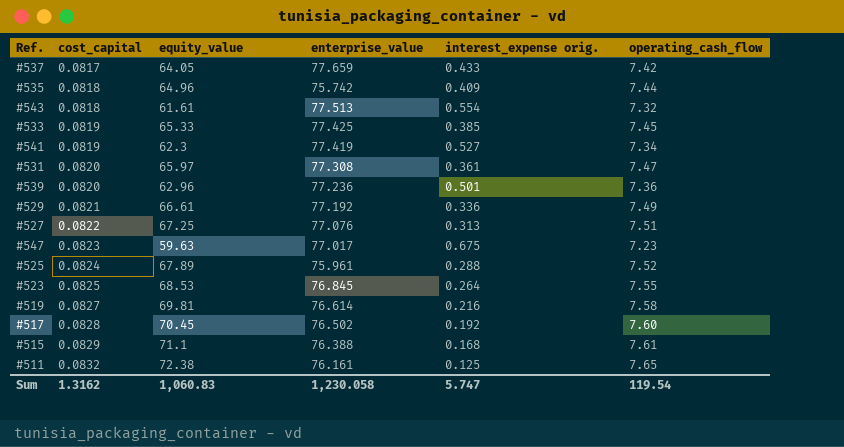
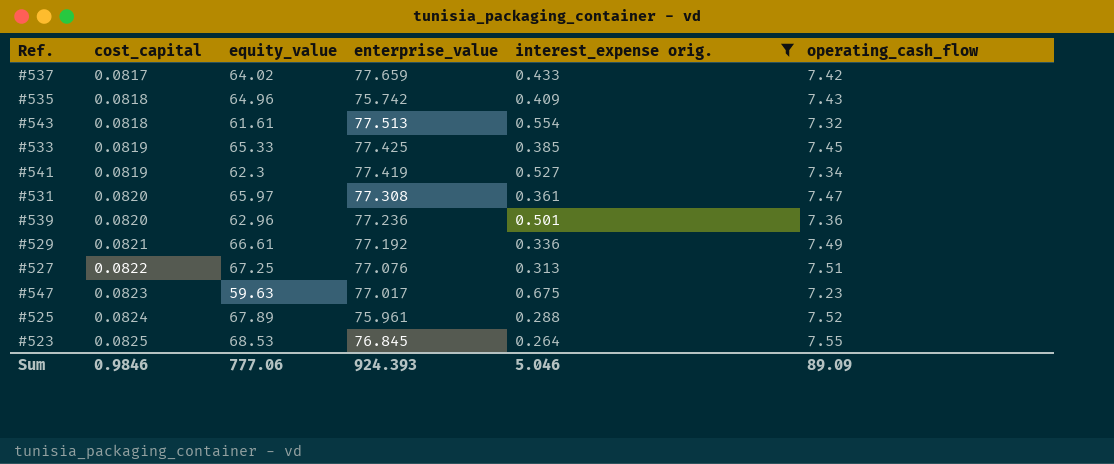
filter: none -> interest_expense orig. >= 0.264
#537 | equity_value: 64.05 -> 64.02
#535 | operating_cash_flow: 7.44 -> 7.43
Sum | cost_capital: 1.3162 -> 0.9846
Sum | equity_value: 1,060.83 -> 777.06
Sum | enterprise_value: 1,230.058 -> 924.393
Sum | interest_expense orig.: 5.747 -> 5.046
Sum | operating_cash_flow: 119.54 -> 89.09

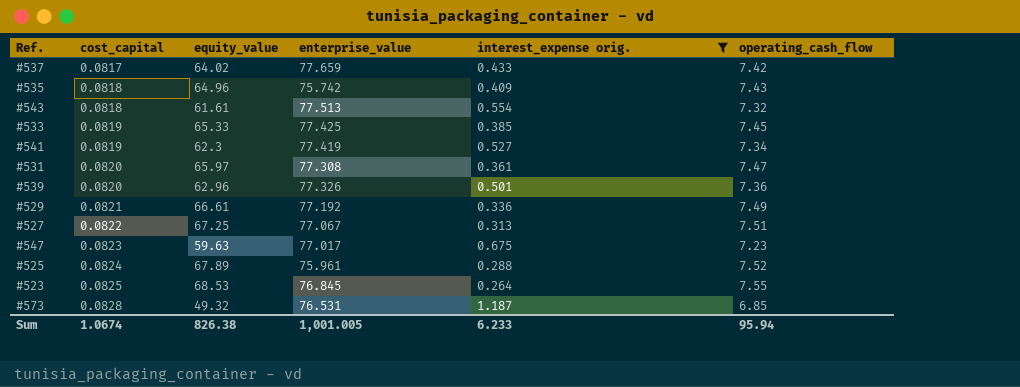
#539 | enterprise_value: 77.236 -> 77.326
#527 | enterprise_value: 77.076 -> 77.067
row #573: none -> 0.0828 | 49.32 | 76.531 | 1.187 | 6.85
Sum | cost_capital: 0.9846 -> 1.0674
Sum | equity_value: 777.06 -> 826.38
Sum | enterprise_value: 924.393 -> 1,001.005
Sum | interest_expense orig.: 5.046 -> 6.233
Sum | operating_cash_flow: 89.09 -> 95.94

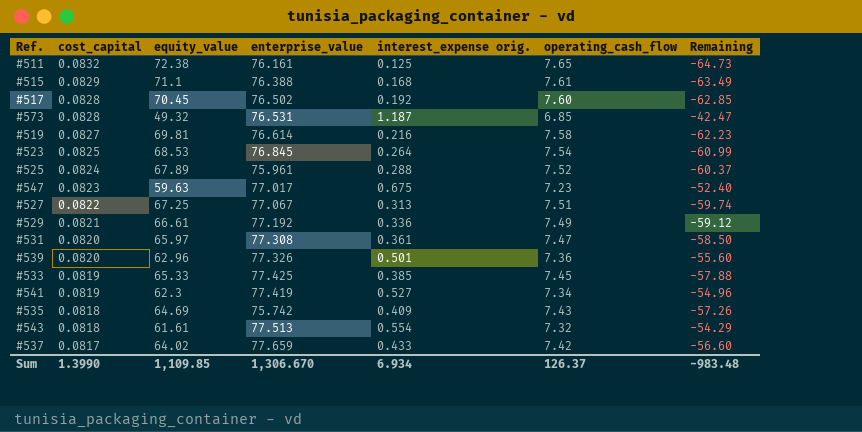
filter: interest_expense orig. >= 0.264 -> none
row order: cost_capital ascending -> cost_capital descending
column Remaining | formula: none -> [operating_cash_flow] - [equity_value]
#523 | operating_cash_flow: 7.55 -> 7.54
#535 | equity_value: 64.96 -> 64.69
Sum | cost_capital: 1.0674 -> 1.3990
Sum | equity_value: 826.38 -> 1,109.85
Sum | enterprise_value: 1,001.005 -> 1,306.670
Sum | interest_expense orig.: 6.233 -> 6.934
Sum | operating_cash_flow: 95.94 -> 126.37

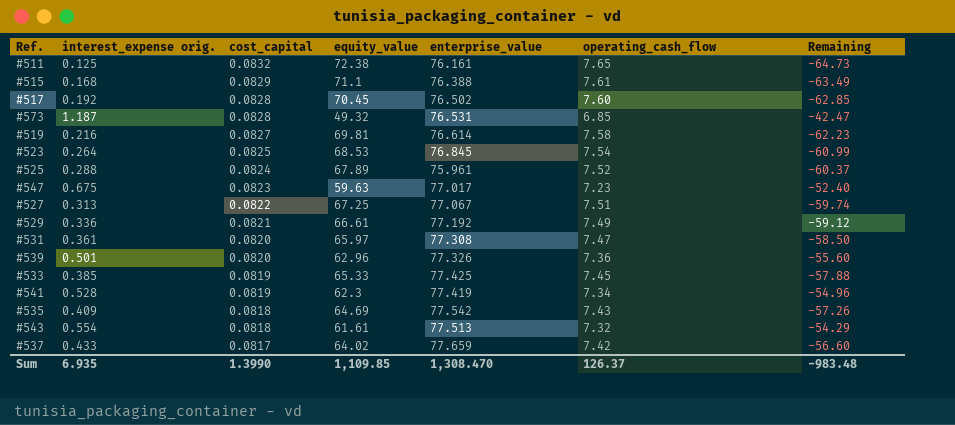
column interest_expense orig. | position: 5 -> 2
#541 | interest_expense orig.: 0.527 -> 0.528
#535 | enterprise_value: 75.742 -> 77.542
Sum | interest_expense orig.: 6.934 -> 6.935
Sum | enterprise_value: 1,306.670 -> 1,308.470

